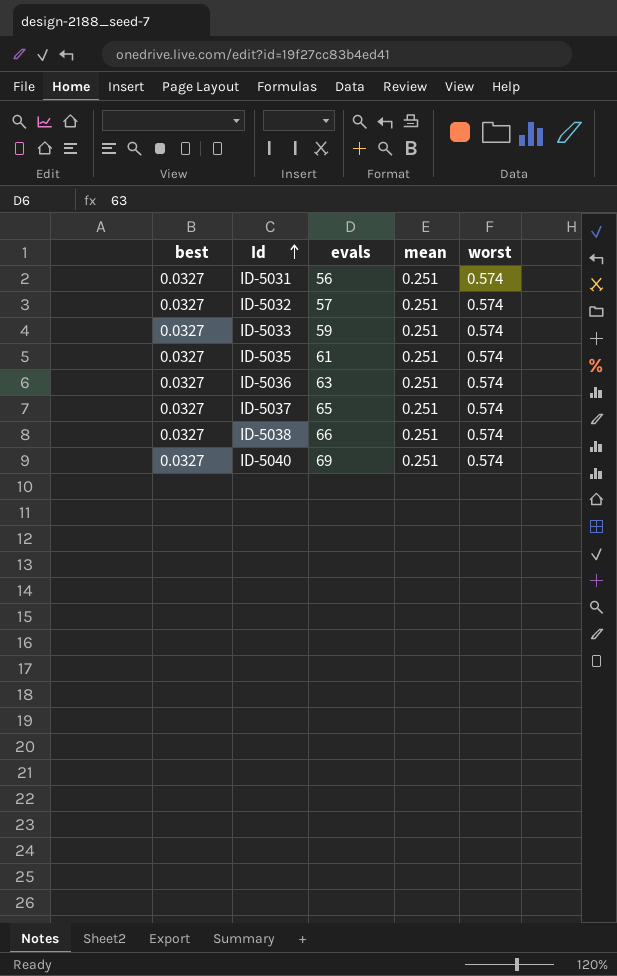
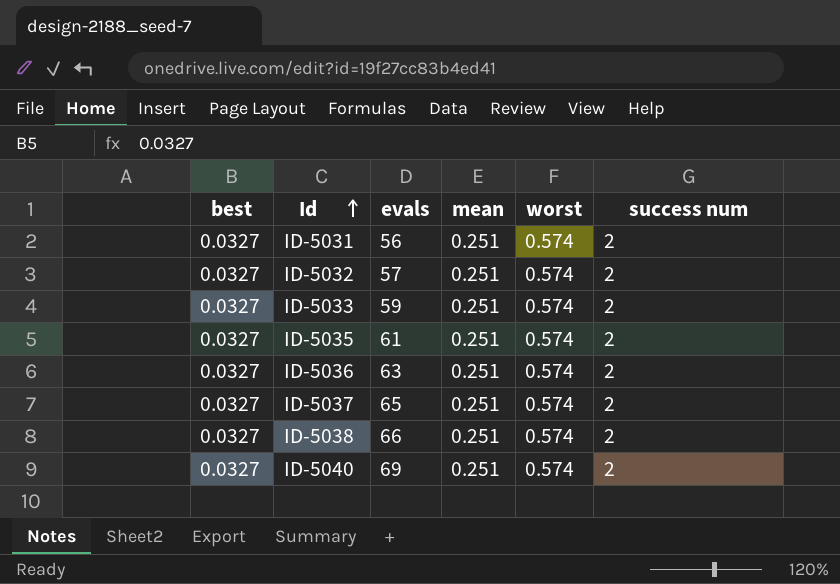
column success num | position: none -> 6

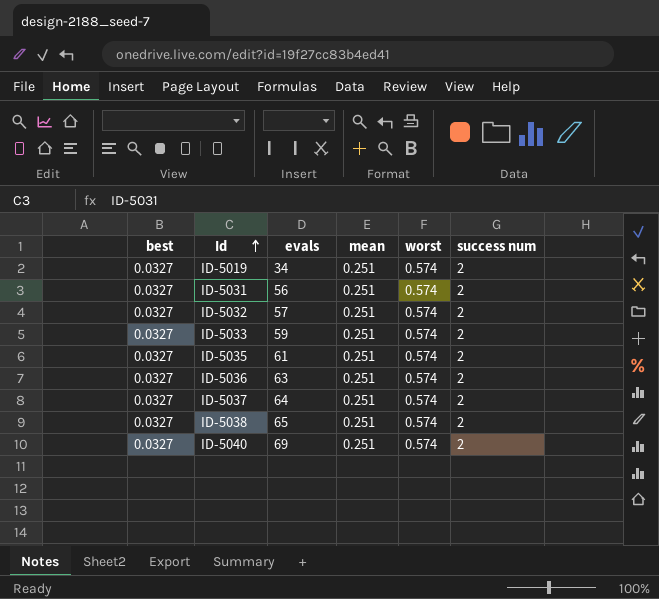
row ID-5019: none -> 0.0327 | 34 | 0.251 | 0.574 | 2
ID-5037 | evals: 65 -> 64
ID-5038 | evals: 66 -> 65

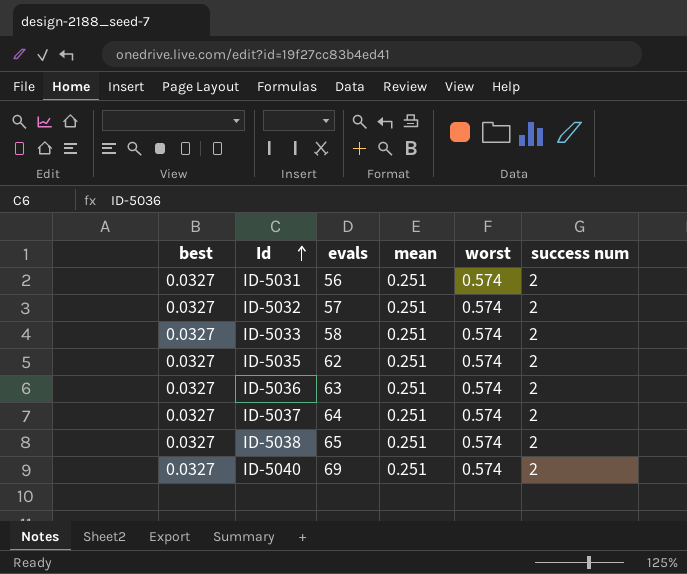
row ID-5019: 0.0327 | 34 | 0.251 | 0.574 | 2 -> none
ID-5033 | evals: 59 -> 58
ID-5035 | evals: 61 -> 62

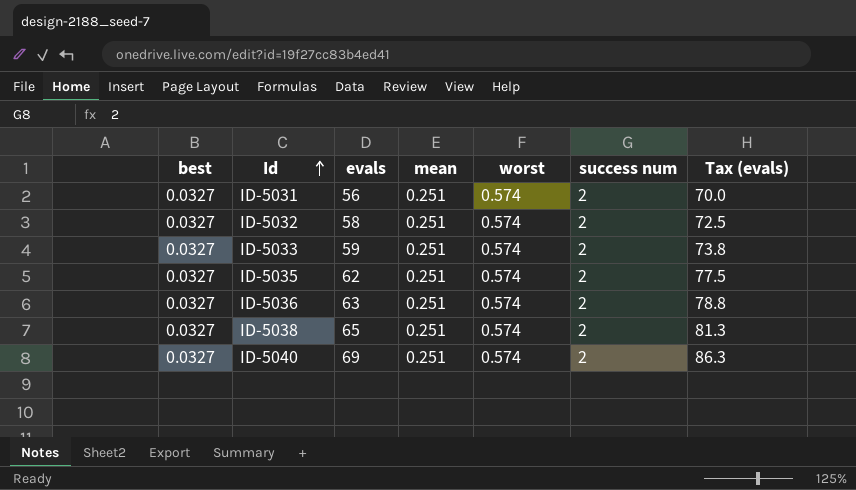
column Tax (evals) | formula: none -> [evals] * 1.25
row ID-5037: 0.0327 | 64 | 0.251 | 0.574 | 2 -> none
ID-5032 | evals: 57 -> 58
ID-5033 | evals: 58 -> 59

